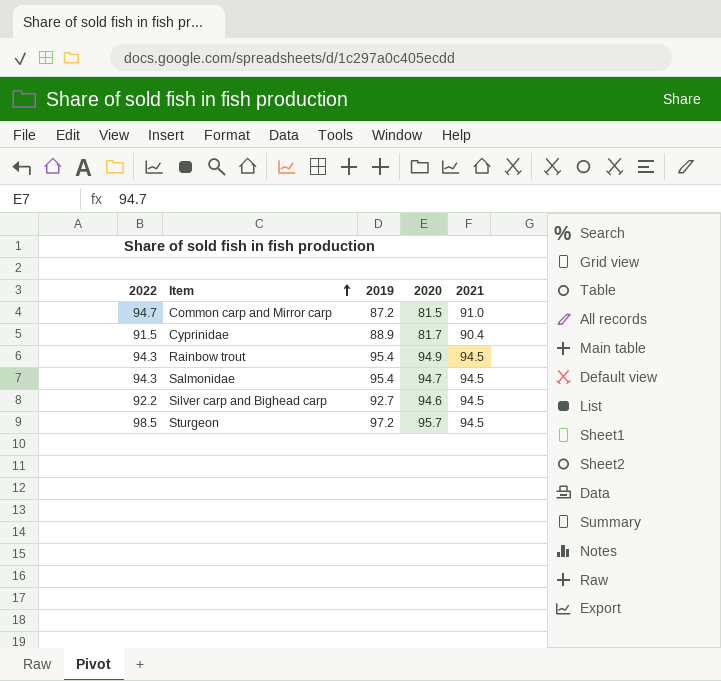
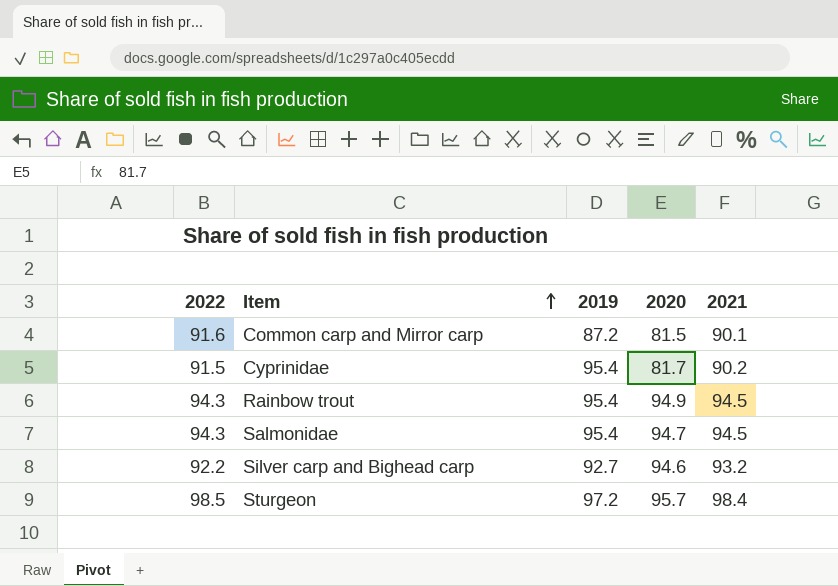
Common carp and Mirror carp | 2022: 94.7 -> 91.6
Common carp and Mirror carp | 2021: 91.0 -> 90.1
Cyprinidae | 2019: 88.9 -> 95.4
Cyprinidae | 2021: 90.4 -> 90.2
Silver carp and Bighead carp | 2021: 94.5 -> 93.2
Sturgeon | 2021: 94.5 -> 98.4

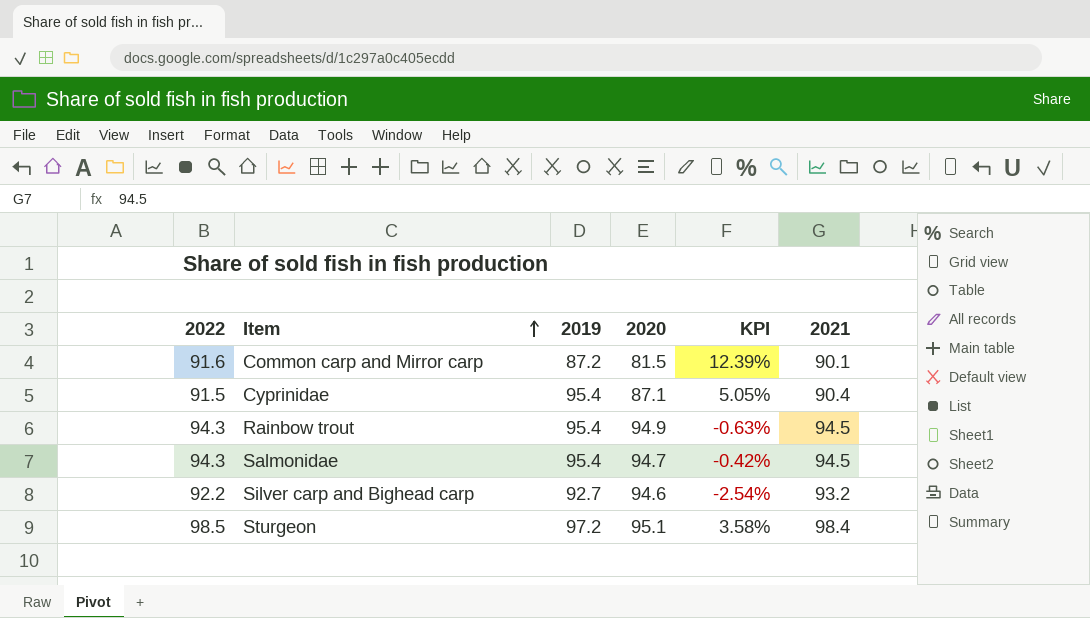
column KPI | formula: none -> ([2022] - [2020]) / [2020]
Cyprinidae | 2020: 81.7 -> 87.1
Cyprinidae | 2021: 90.2 -> 90.4
Sturgeon | 2020: 95.7 -> 95.1

